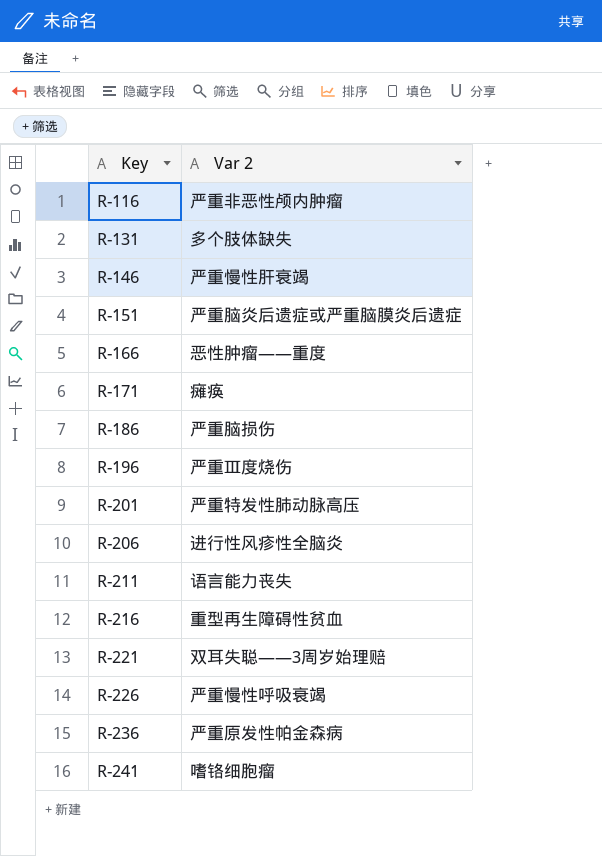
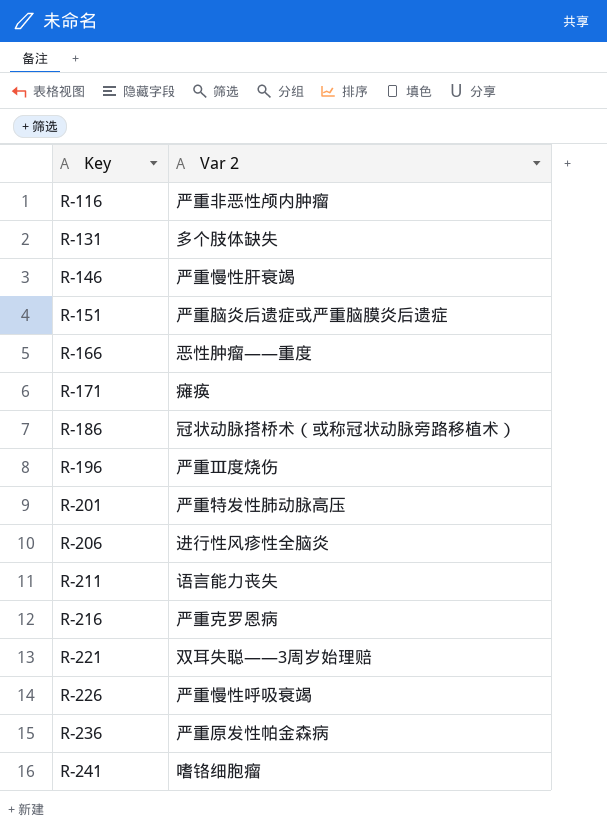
R-186 | Var 2: 严重脑损伤 -> 冠状动脉搭桥术（或称冠状动脉旁路移植术）
R-216 | Var 2: 重型再生障碍性贫血 -> 严重克罗恩病

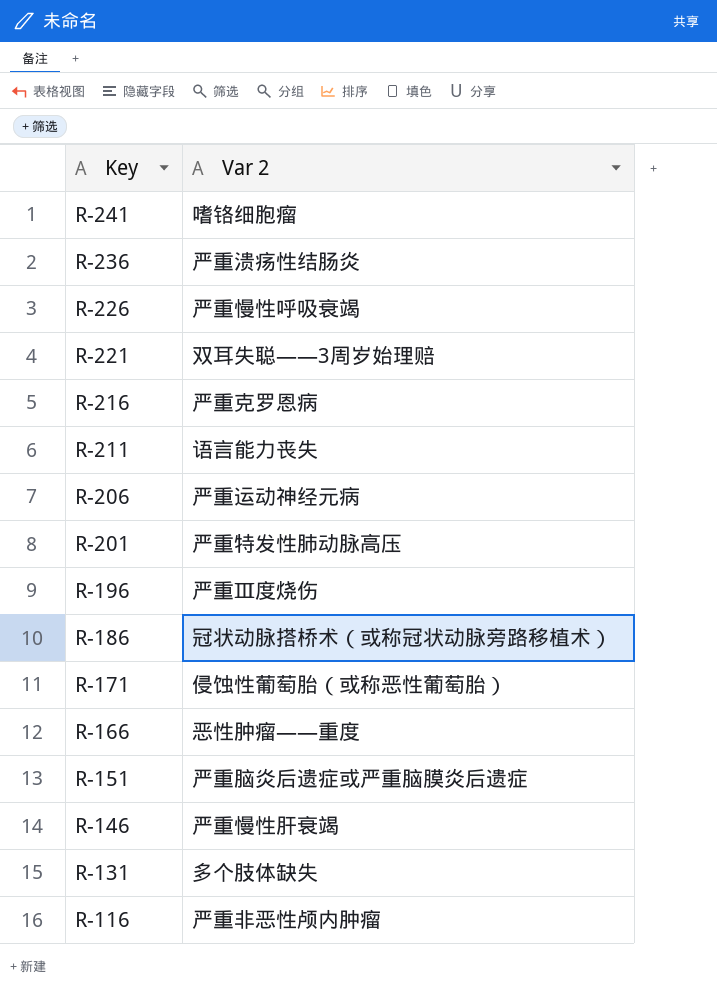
row order: Key ascending -> Key descending
R-236 | Var 2: 严重原发性帕金森病 -> 严重溃疡性结肠炎
R-206 | Var 2: 进行性风疹性全脑炎 -> 严重运动神经元病
R-171 | Var 2: 瘫痪 -> 侵蚀性葡萄胎（或称恶性葡萄胎）

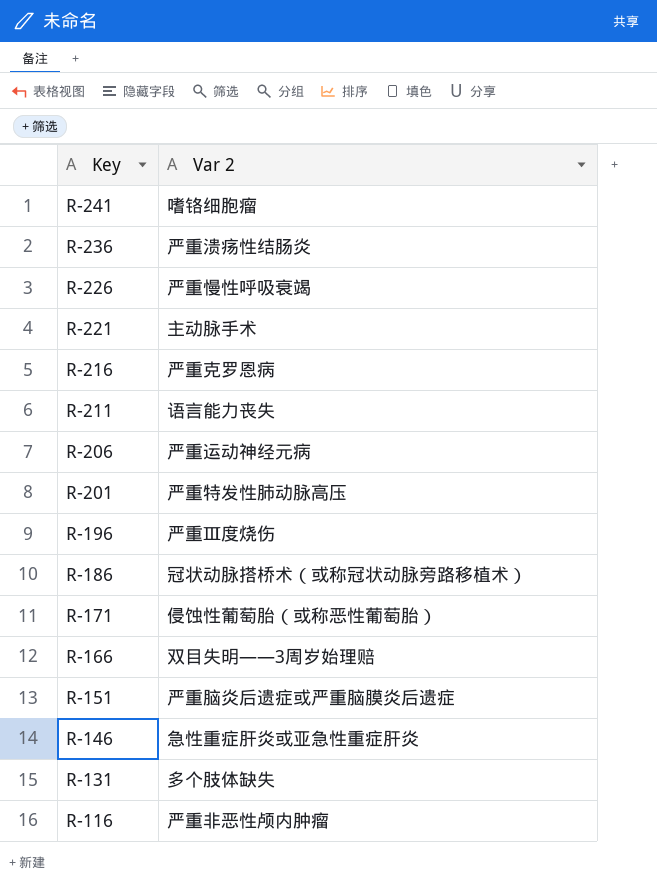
R-221 | Var 2: 双耳失聪——3周岁始理赔 -> 主动脉手术
R-166 | Var 2: 恶性肿瘤——重度 -> 双目失明——3周岁始理赔
R-146 | Var 2: 严重慢性肝衰竭 -> 急性重症肝炎或亚急性重症肝炎

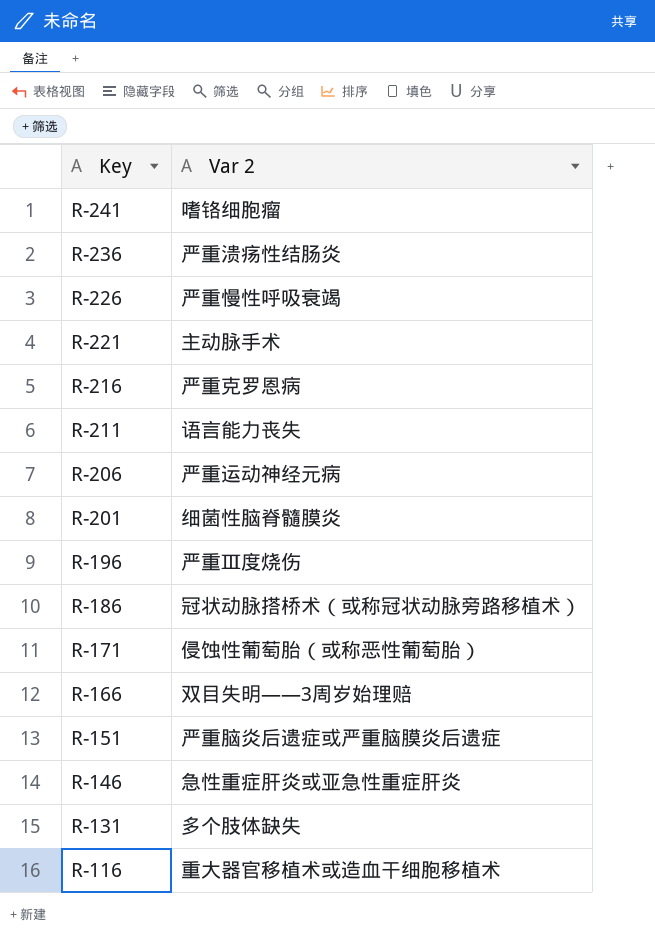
R-201 | Var 2: 严重特发性肺动脉高压 -> 细菌性脑脊髓膜炎
R-116 | Var 2: 严重非恶性颅内肿瘤 -> 重大器官移植术或造血干细胞移植术

